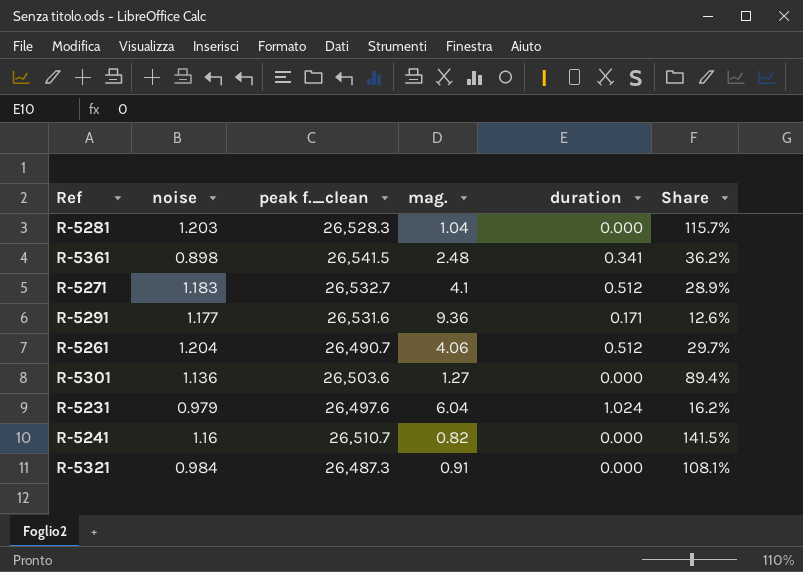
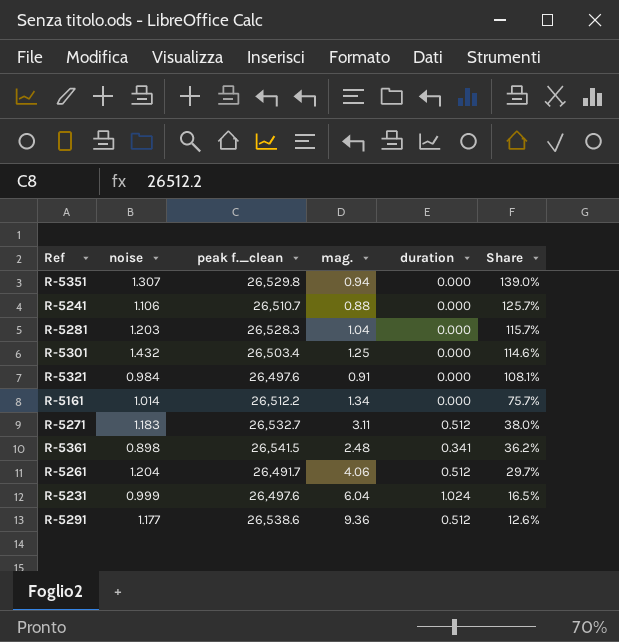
row order: none -> Share descending
row R-5351: none -> 1.307 | 26,529.8 | 0.94 | 0.000 | 139.0%
R-5241 | noise: 1.16 -> 1.106
R-5241 | mag.: 0.82 -> 0.88
R-5241 | Share: 141.5% -> 125.7%
R-5301 | noise: 1.136 -> 1.432
R-5301 | peak f._clean: 26,503.6 -> 26,503.4
R-5301 | mag.: 1.27 -> 1.25
R-5301 | Share: 89.4% -> 114.6%
R-5321 | peak f._clean: 26,487.3 -> 26,497.6
row R-5161: none -> 1.014 | 26,512.2 | 1.34 | 0.000 | 75.7%
R-5271 | mag.: 4.1 -> 3.11
R-5271 | Share: 28.9% -> 38.0%
R-5261 | peak f._clean: 26,490.7 -> 26,491.7
R-5231 | noise: 0.979 -> 0.999
R-5231 | Share: 16.2% -> 16.5%
R-5291 | peak f._clean: 26,531.6 -> 26,538.6
R-5291 | duration: 0.171 -> 0.512

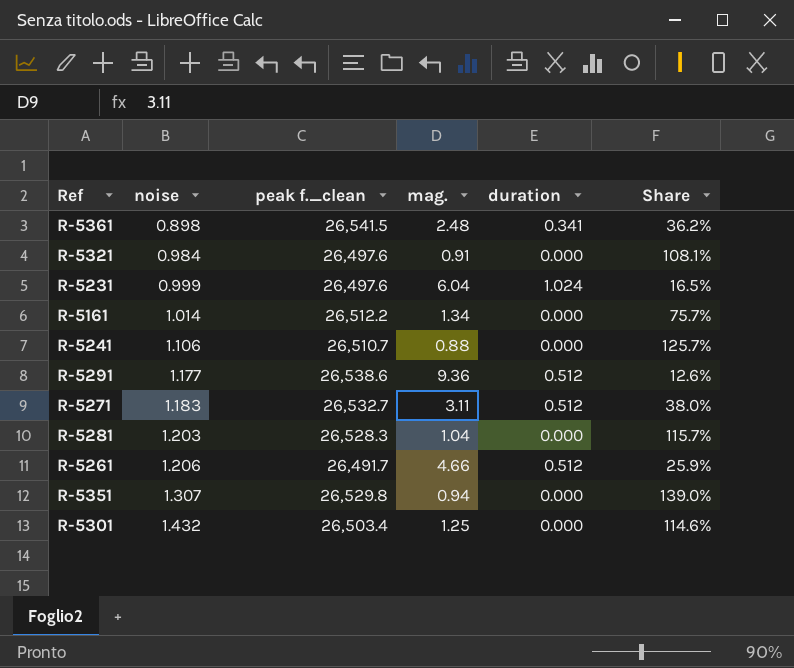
row order: Share descending -> noise ascending
R-5261 | noise: 1.204 -> 1.206
R-5261 | mag.: 4.06 -> 4.66
R-5261 | Share: 29.7% -> 25.9%

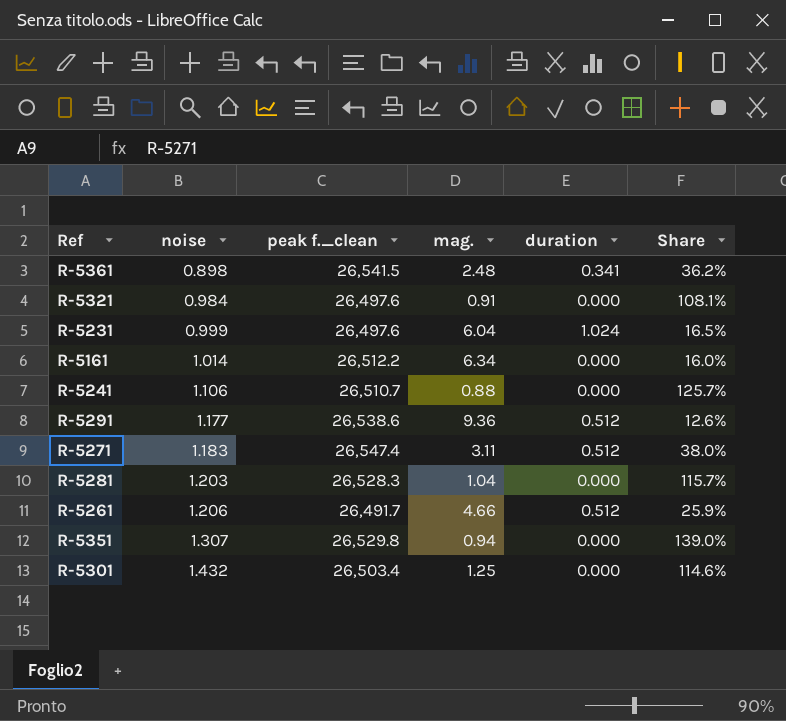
R-5161 | mag.: 1.34 -> 6.34
R-5161 | Share: 75.7% -> 16.0%
R-5271 | peak f._clean: 26,532.7 -> 26,547.4

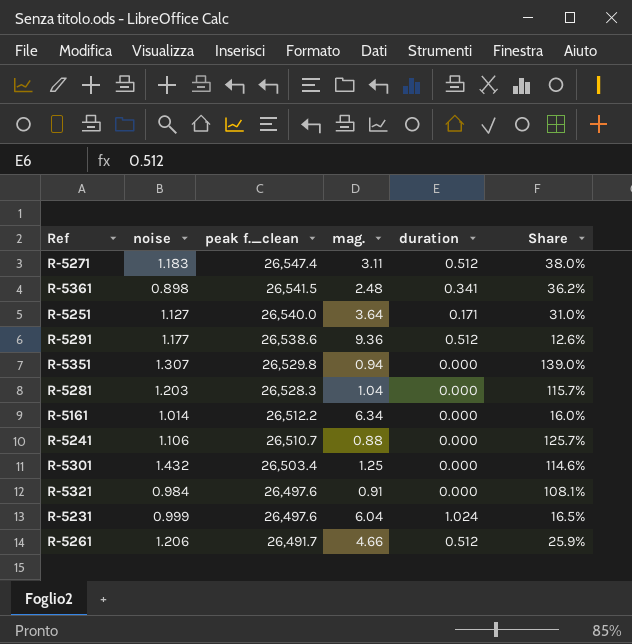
row order: noise ascending -> peak f._clean descending
row R-5251: none -> 1.127 | 26,540.0 | 3.64 | 0.171 | 31.0%

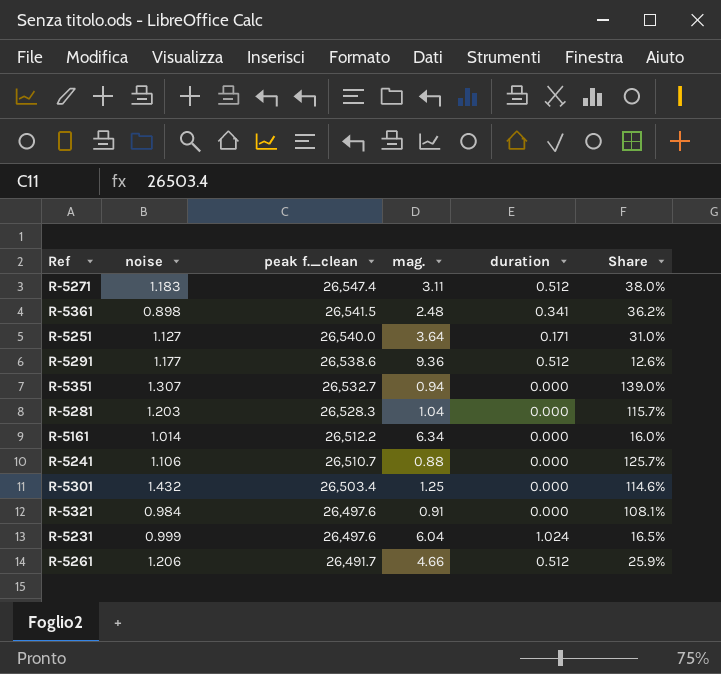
R-5351 | peak f._clean: 26,529.8 -> 26,532.7

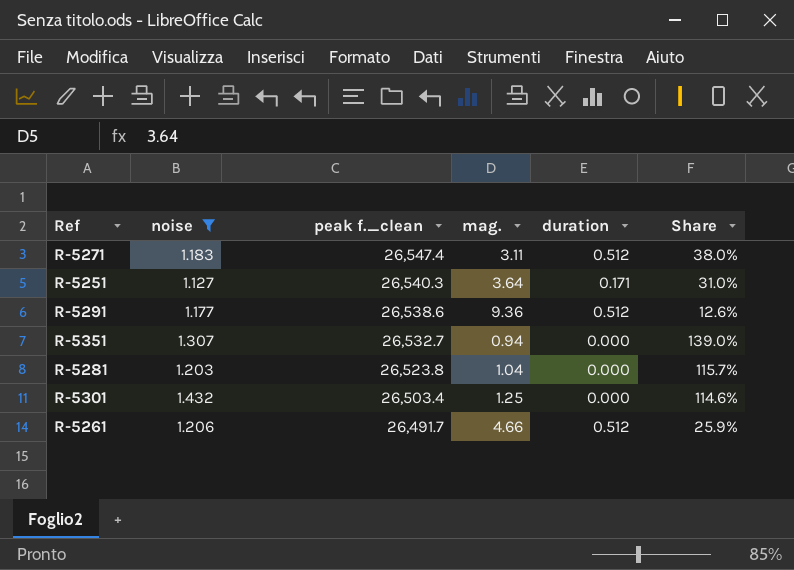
filter: none -> noise >= 1.127
R-5251 | peak f._clean: 26,540.0 -> 26,540.3
R-5281 | peak f._clean: 26,528.3 -> 26,523.8

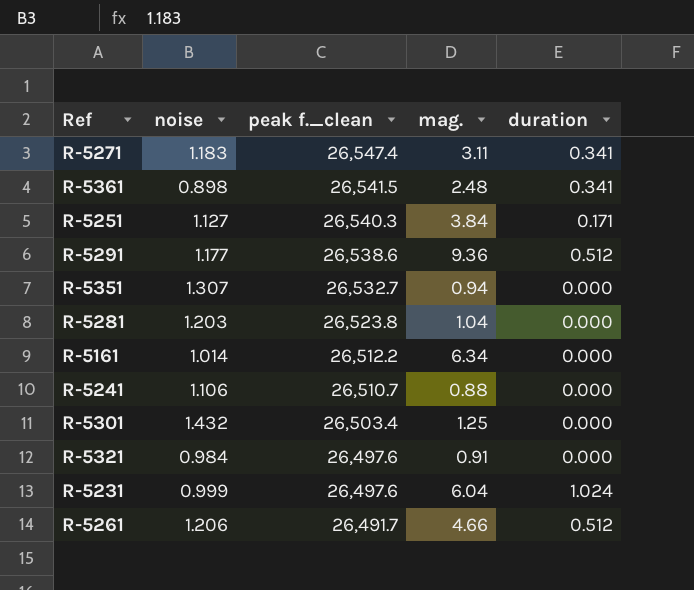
filter: noise >= 1.127 -> none
column Share | formula: [noise] / [mag.] -> none
R-5271 | duration: 0.512 -> 0.341
R-5251 | mag.: 3.64 -> 3.84

